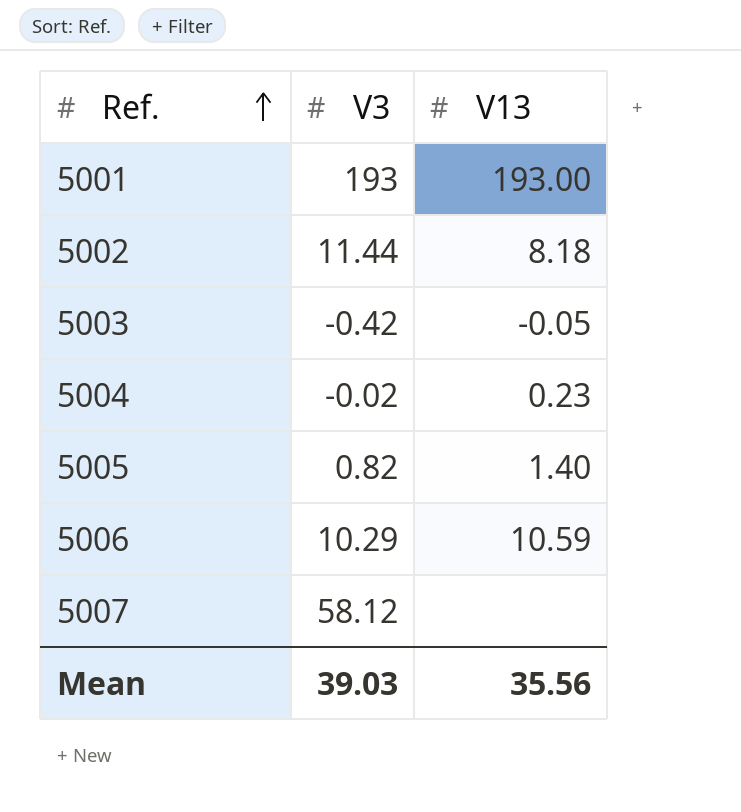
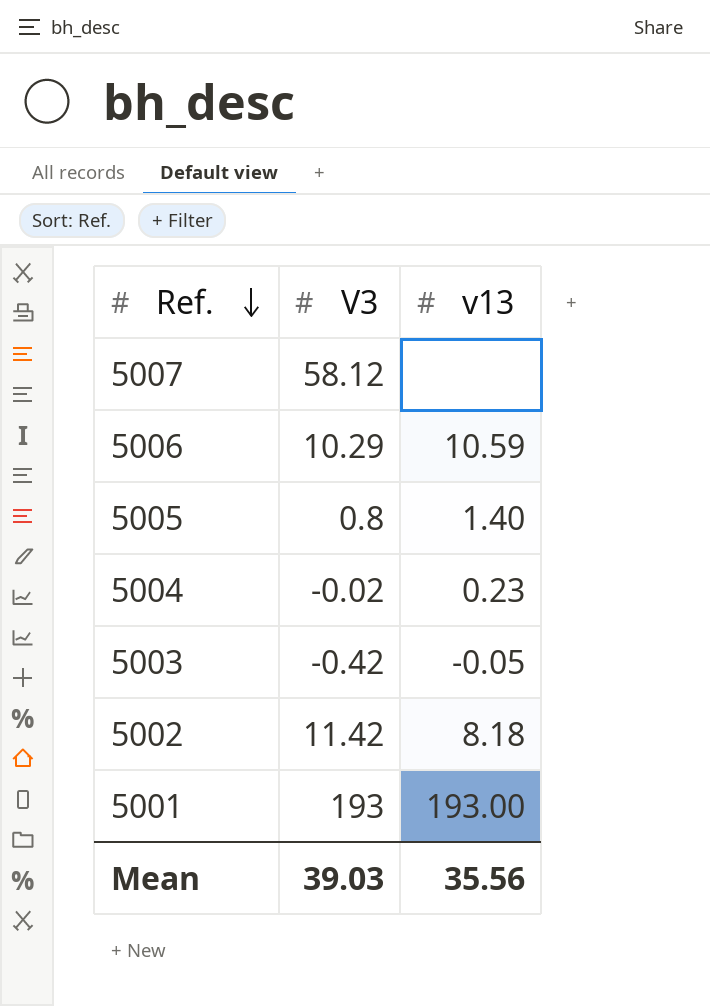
row order: Ref. ascending -> Ref. descending
column name: V13 -> v13
5005 | V3: 0.82 -> 0.8
5002 | V3: 11.44 -> 11.42

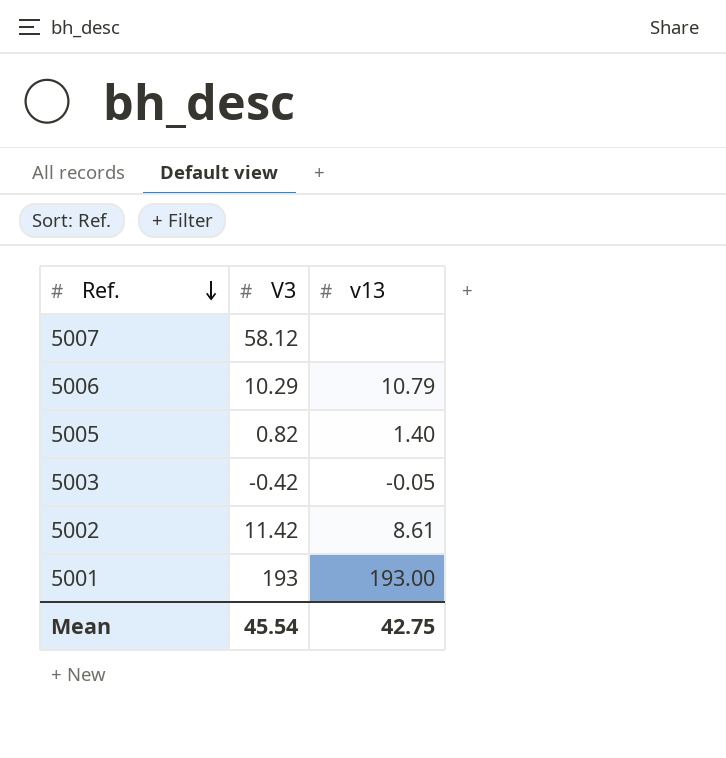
row 5004: -0.02 | 0.23 -> none
5006 | v13: 10.59 -> 10.79
5005 | V3: 0.8 -> 0.82
5002 | v13: 8.18 -> 8.61
Mean | V3: 39.03 -> 45.54
Mean | v13: 35.56 -> 42.75

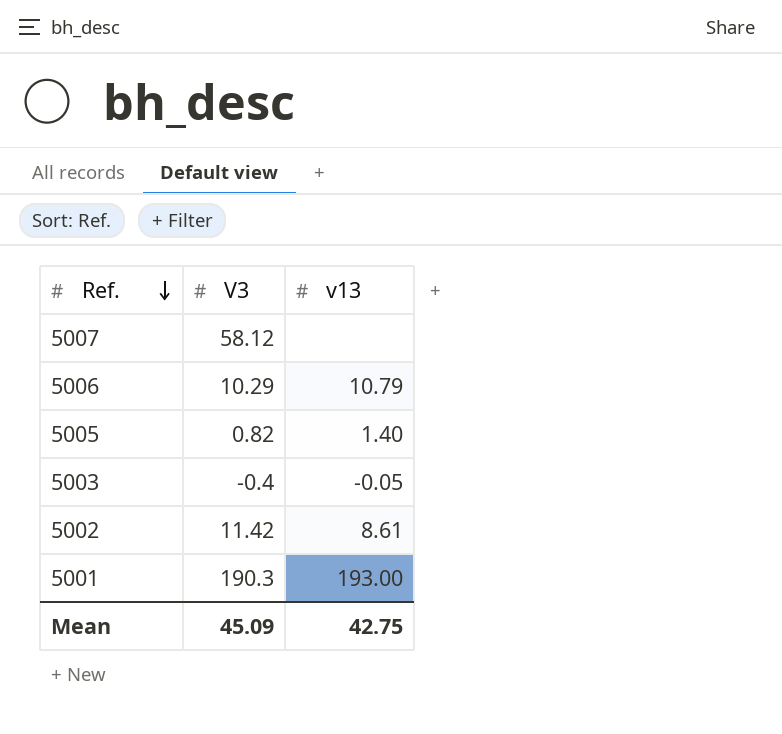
5003 | V3: -0.42 -> -0.4
5001 | V3: 193 -> 190.3
Mean | V3: 45.54 -> 45.09

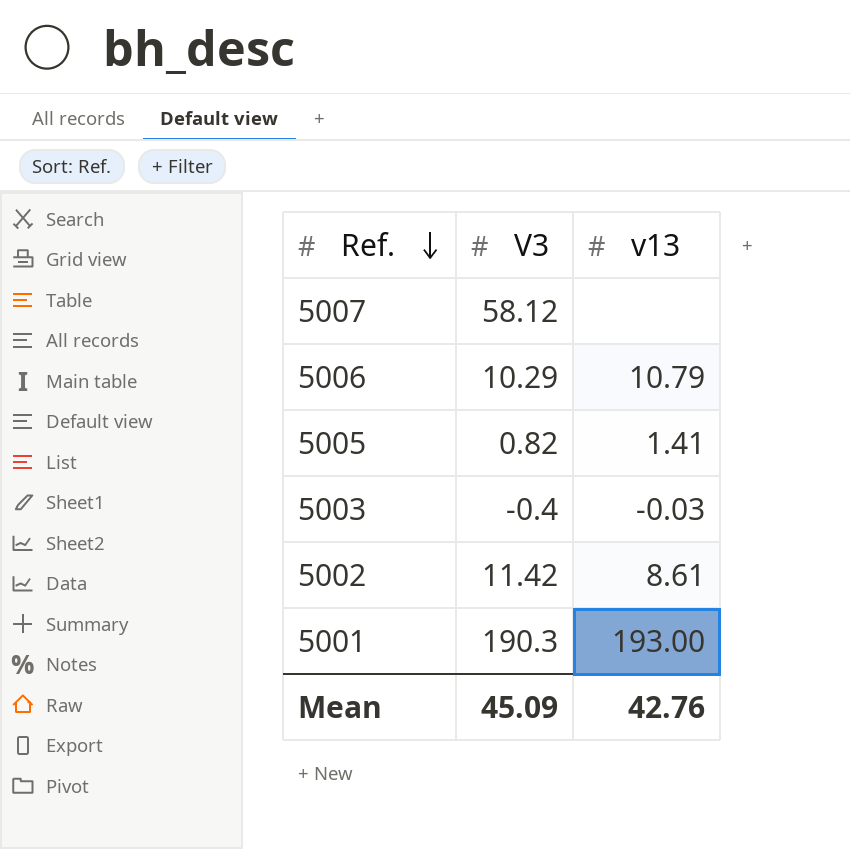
5005 | v13: 1.40 -> 1.41
5003 | v13: -0.05 -> -0.03
Mean | v13: 42.75 -> 42.76

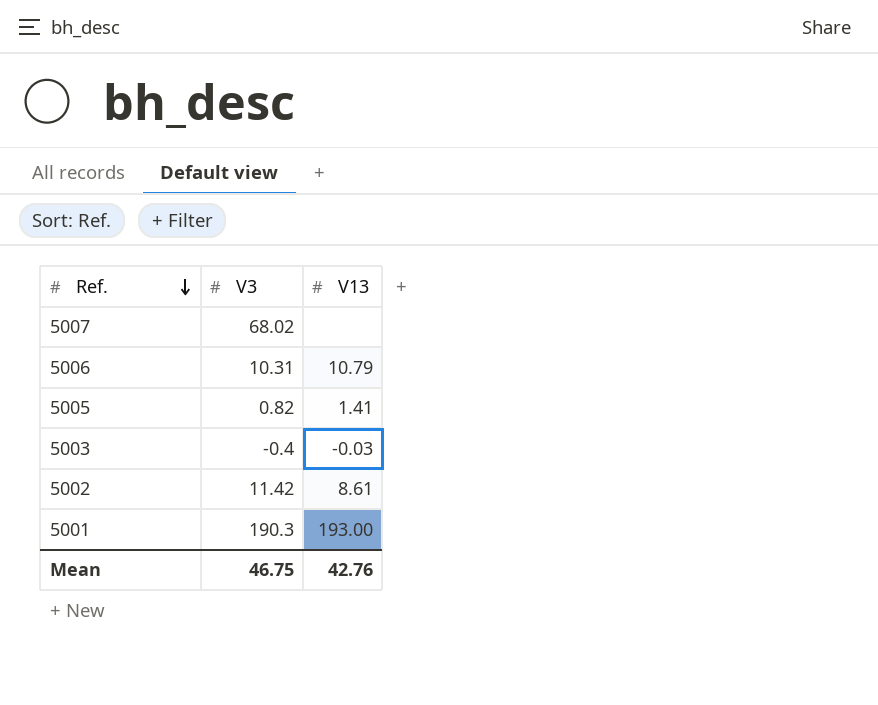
column name: v13 -> V13
5007 | V3: 58.12 -> 68.02
5006 | V3: 10.29 -> 10.31
Mean | V3: 45.09 -> 46.75

